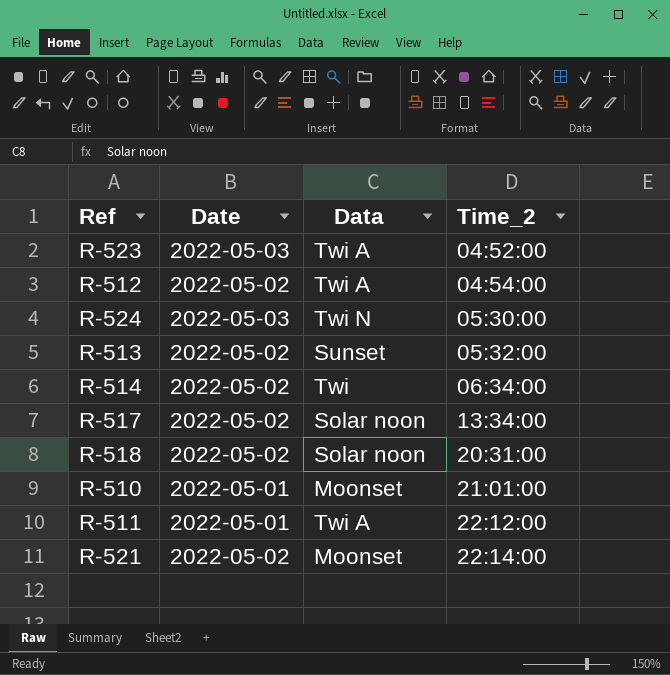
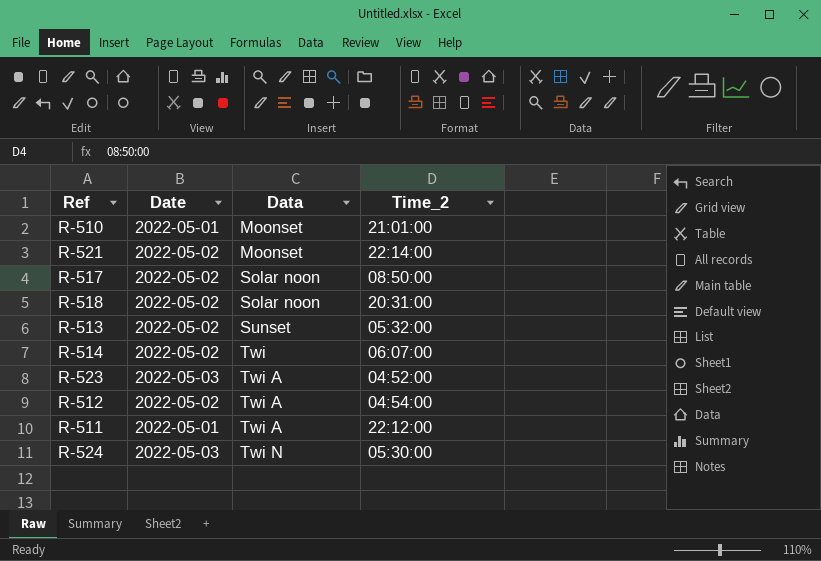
row order: Time_2 ascending -> Data ascending
R-517 | Time_2: 13:34:00 -> 08:50:00
R-514 | Time_2: 06:34:00 -> 06:07:00

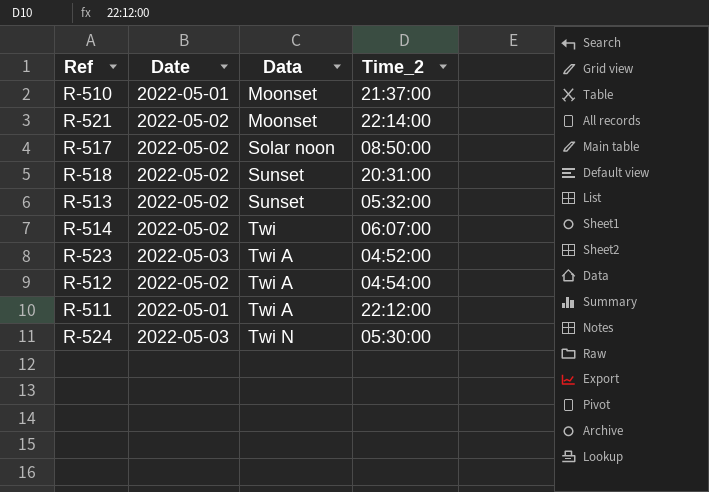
R-510 | Time_2: 21:01:00 -> 21:37:00
R-518 | Data: Solar noon -> Sunset

